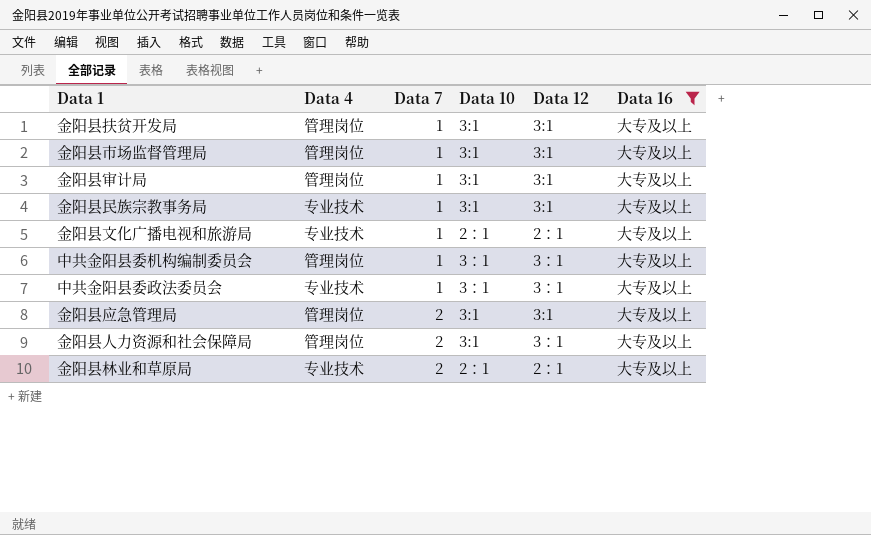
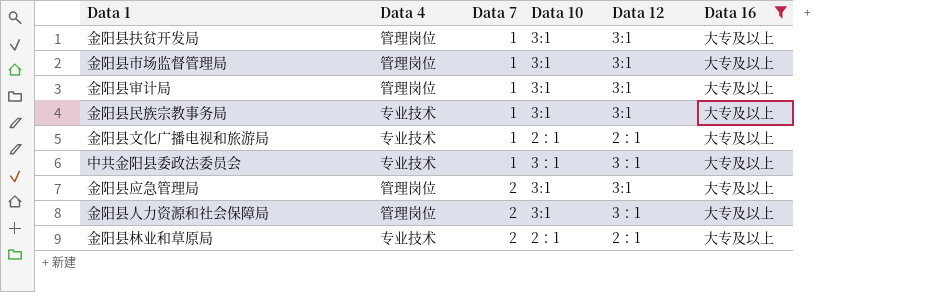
row 中共金阳县委机构编制委员会: 管理岗位 | 1 | 3：1 | 3：1 | 大专及以上 -> none

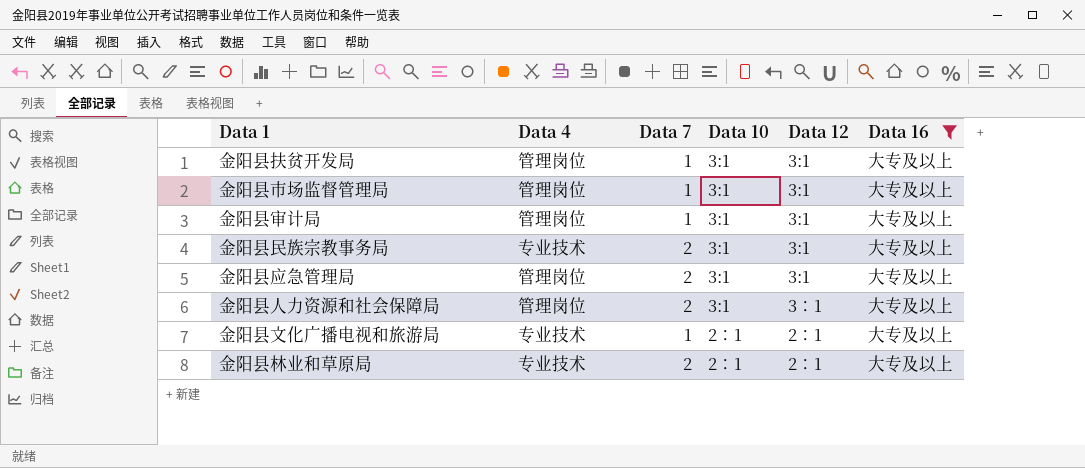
row order: Data 7 ascending -> Data 10 descending
row 中共金阳县委政法委员会: 专业技术 | 1 | 3：1 | 3：1 | 大专及以上 -> none
金阳县民族宗教事务局 | Data 7: 1 -> 2

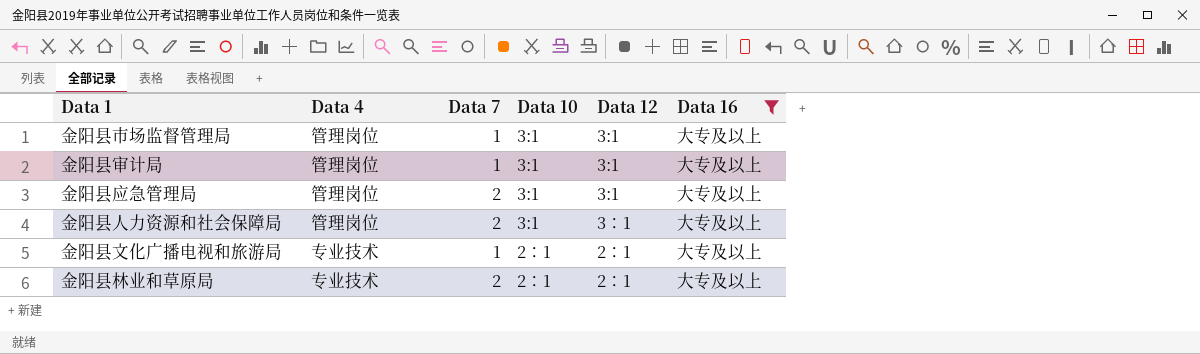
row 金阳县扶贫开发局: 管理岗位 | 1 | 3:1 | 3:1 | 大专及以上 -> none
row 金阳县民族宗教事务局: 专业技术 | 2 | 3:1 | 3:1 | 大专及以上 -> none

